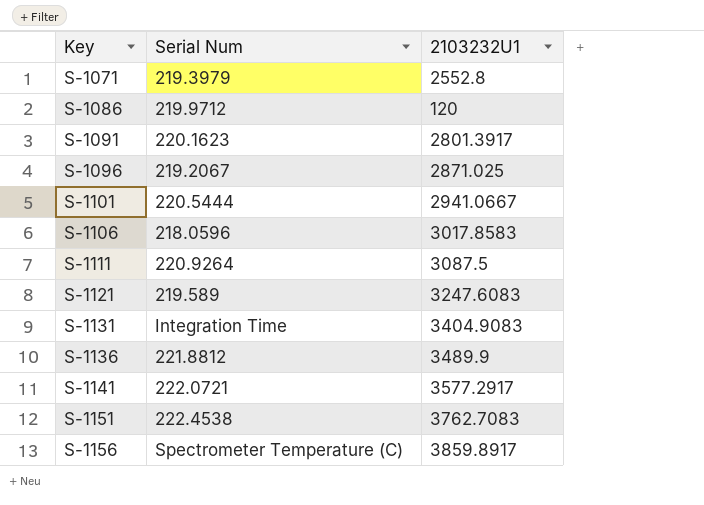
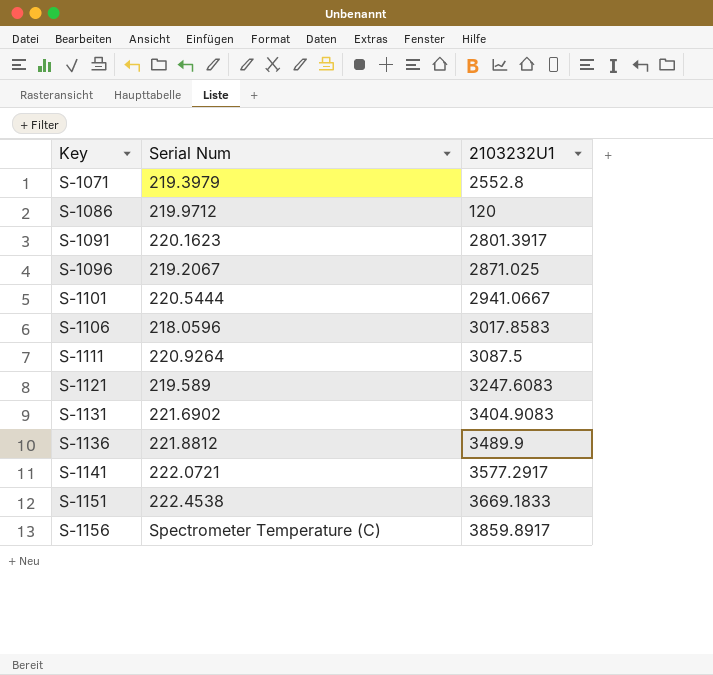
S-1131 | Serial Num: Integration Time -> 221.6902
S-1151 | 2103232U1: 3762.7083 -> 3669.1833

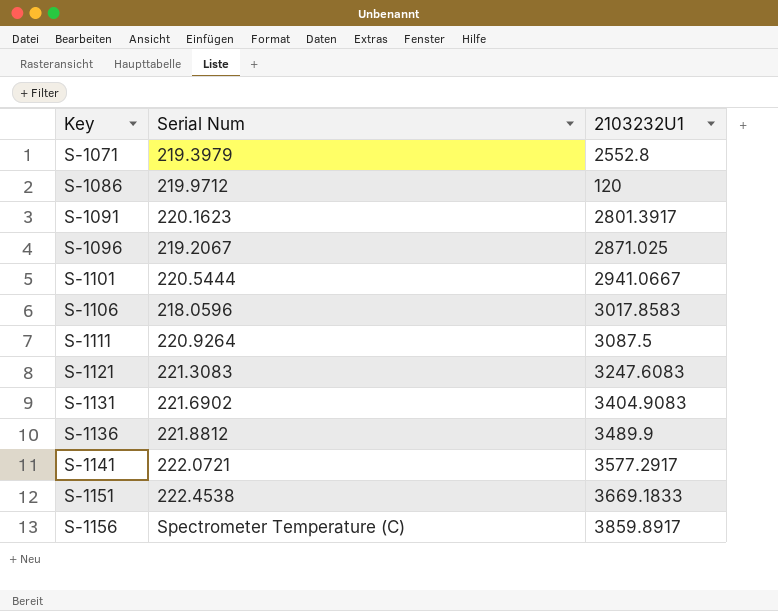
S-1121 | Serial Num: 219.589 -> 221.3083

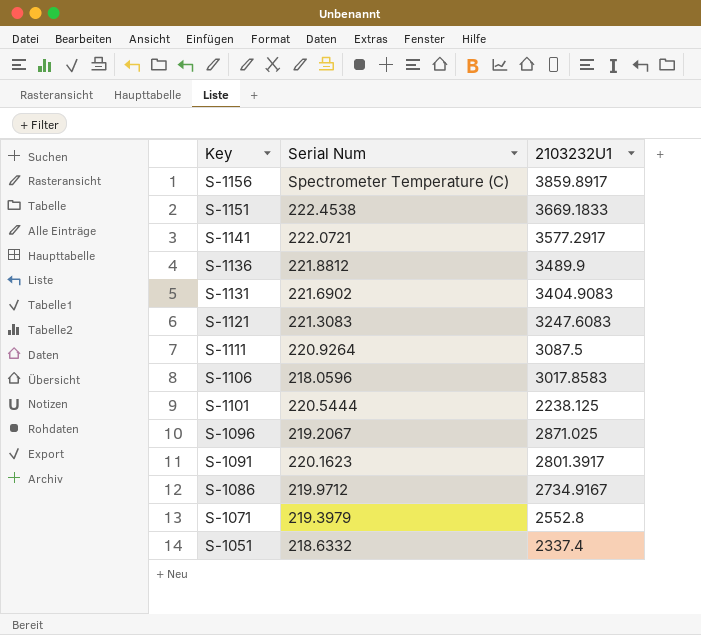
row order: Key ascending -> Key descending
S-1101 | 2103232U1: 2941.0667 -> 2238.125
S-1086 | 2103232U1: 120 -> 2734.9167
row S-1051: none -> 218.6332 | 2337.4

